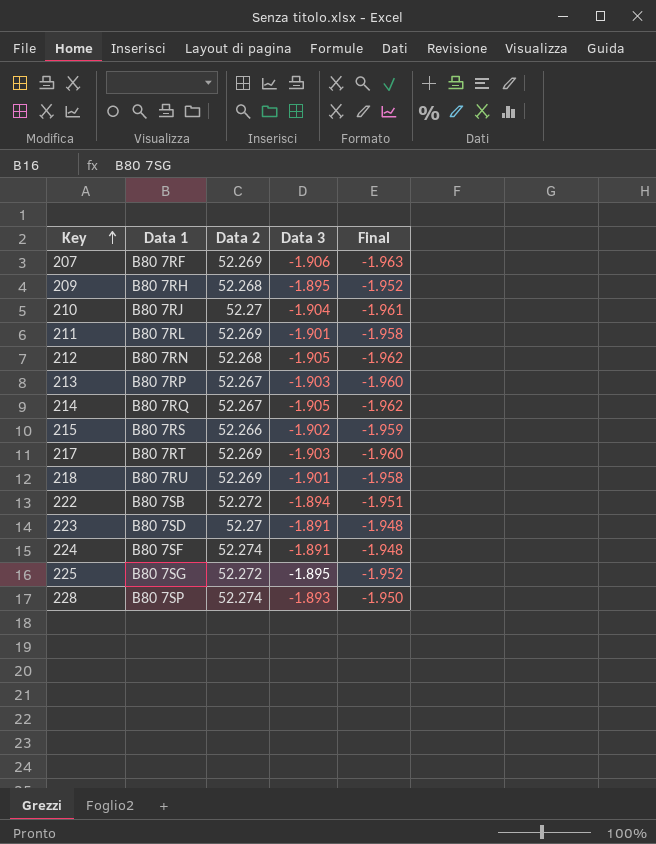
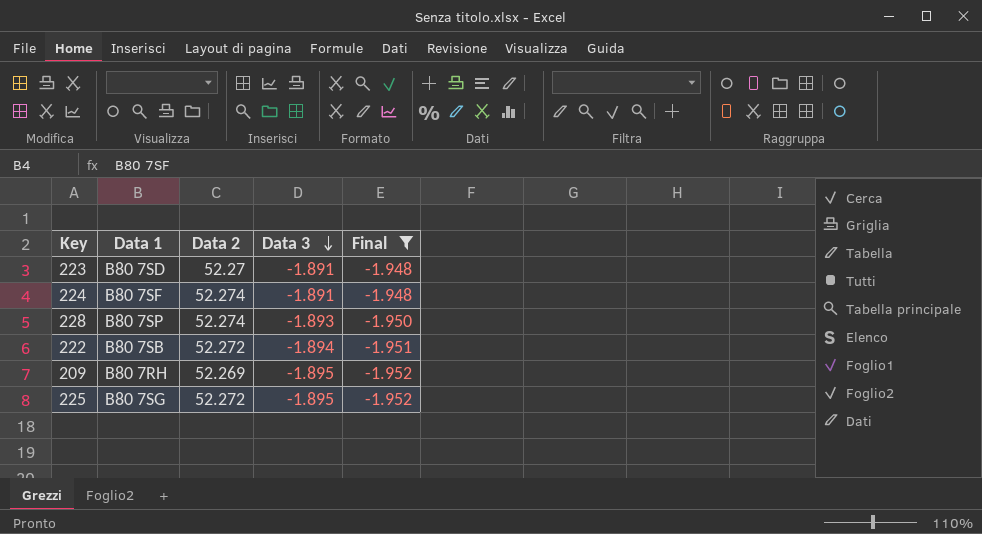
filter: none -> Final >= -1.952
row order: Key ascending -> Data 3 descending
209 | Data 2: 52.268 -> 52.269

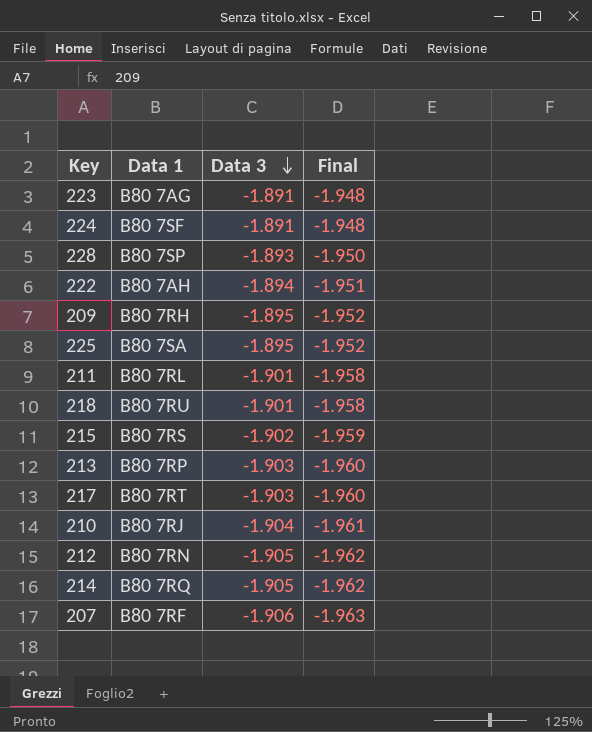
filter: Final >= -1.952 -> none
column Data 2 | position: 3 -> none
223 | Data 1: B80 7SD -> B80 7AG
222 | Data 1: B80 7SB -> B80 7AH
225 | Data 1: B80 7SG -> B80 7SA

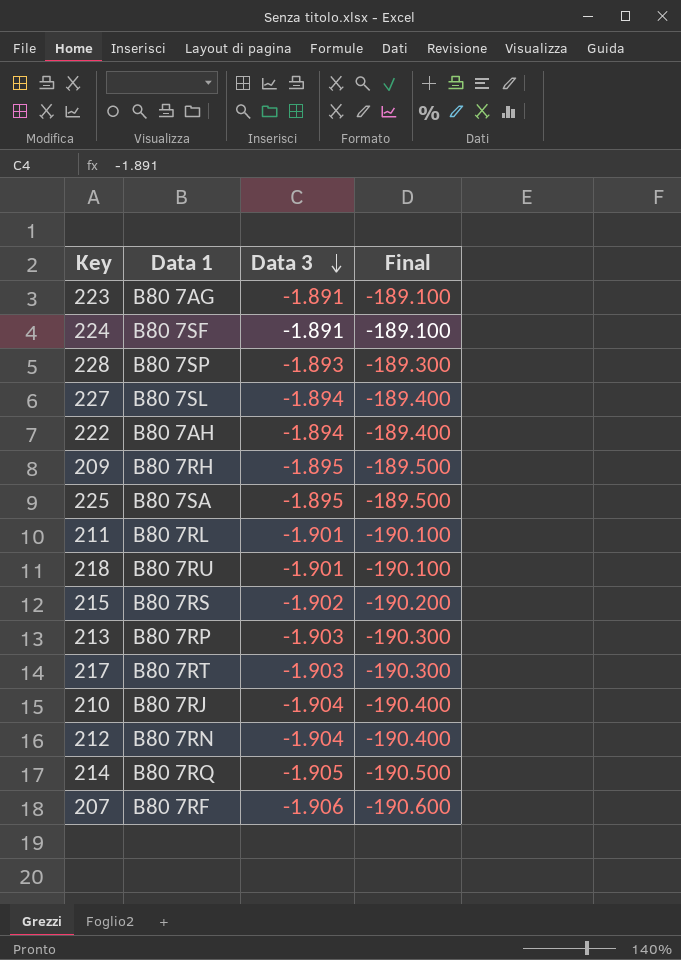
column Final | formula: [Data 3] * 1.03 -> [Data 3] * 100
row 227: none -> B80 7SL | -1.894 | -189.400
212 | Data 3: -1.905 -> -1.904

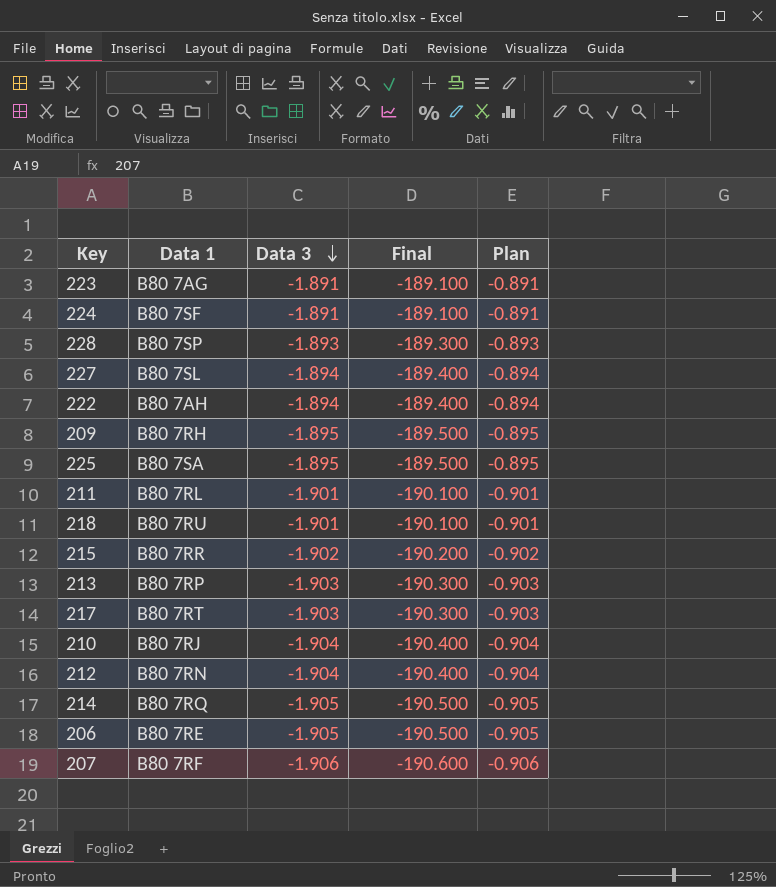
column Plan | formula: none -> [Data 3] + 1
215 | Data 1: B80 7RS -> B80 7RR
row 206: none -> B80 7RE | -1.905 | -190.500 | -0.905

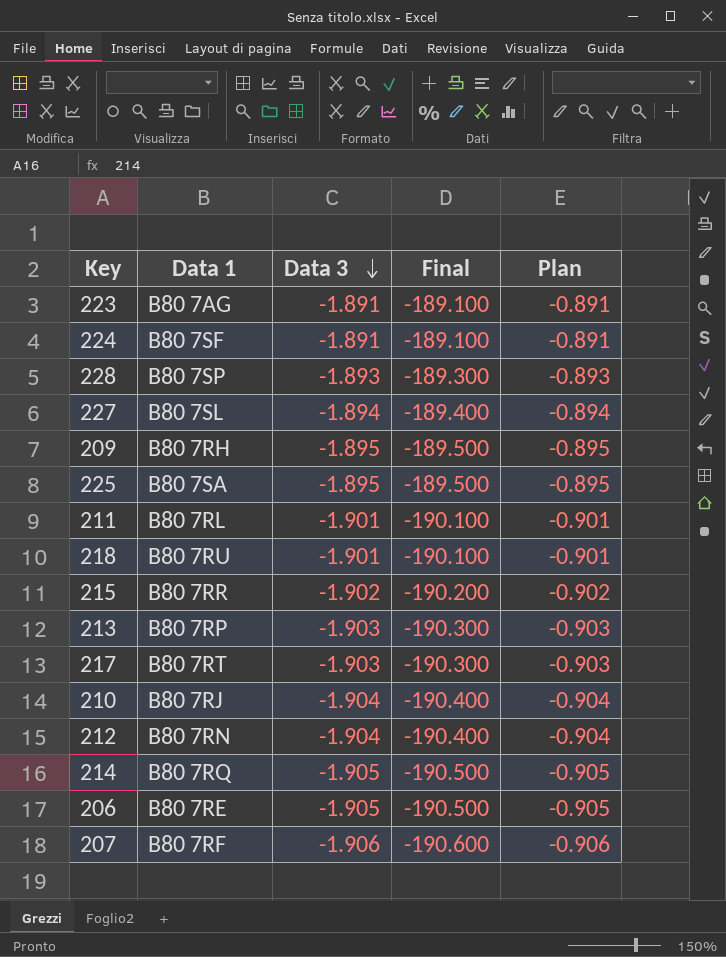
row 222: B80 7AH | -1.894 | -189.400 | -0.894 -> none

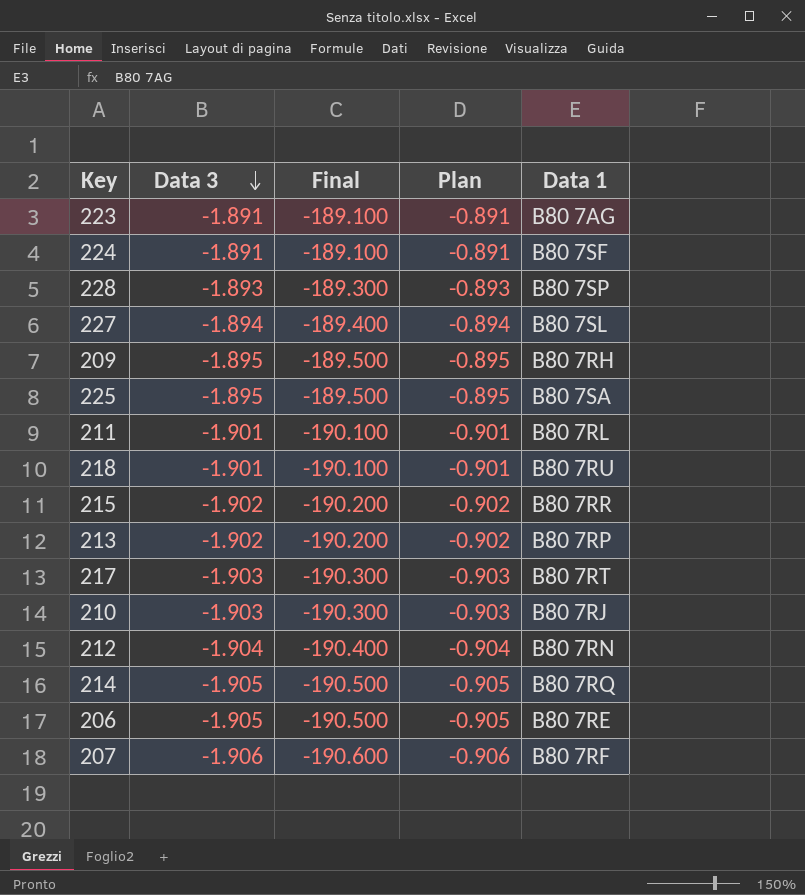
column Data 1 | position: 2 -> 5
213 | Data 3: -1.903 -> -1.902
213 | Final: -190.300 -> -190.200
213 | Plan: -0.903 -> -0.902
210 | Data 3: -1.904 -> -1.903
210 | Final: -190.400 -> -190.300
210 | Plan: -0.904 -> -0.903

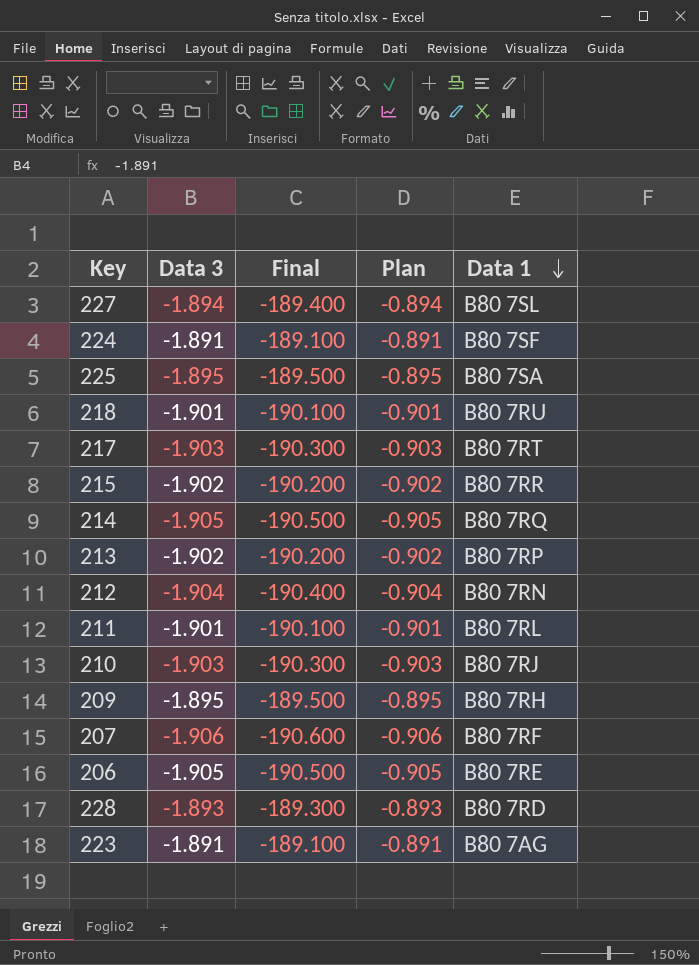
row order: Data 3 descending -> Data 1 descending
228 | Data 1: B80 7SP -> B80 7RD

